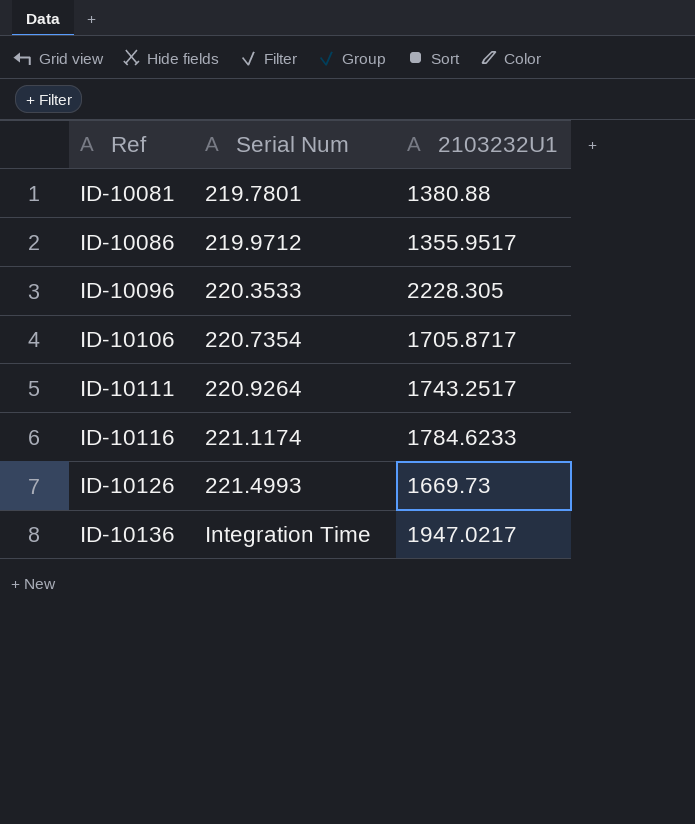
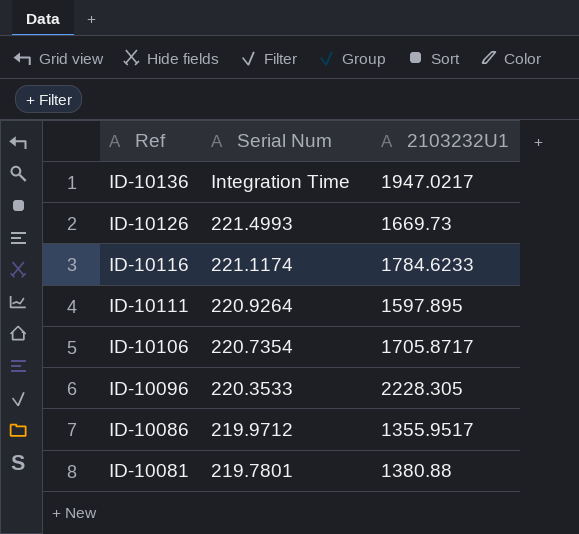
row order: Ref ascending -> Ref descending
ID-10111 | 2103232U1: 1743.2517 -> 1597.895

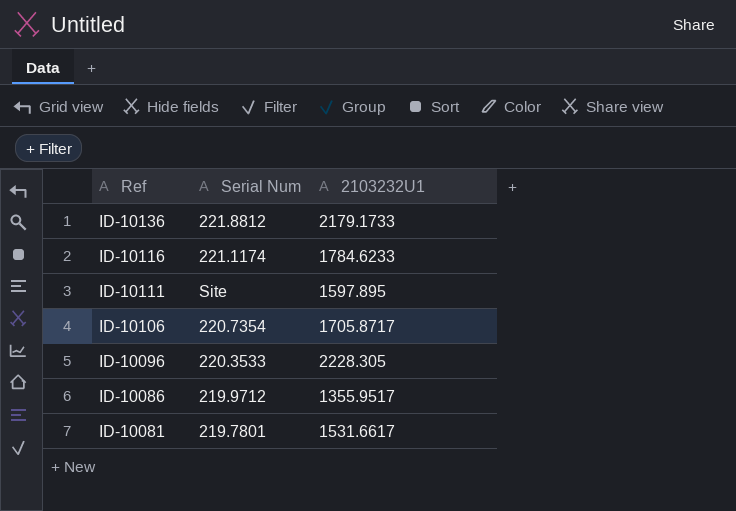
row ID-10126: 221.4993 | 1669.73 -> none
ID-10136 | Serial Num: Integration Time -> 221.8812
ID-10136 | 2103232U1: 1947.0217 -> 2179.1733
ID-10111 | Serial Num: 220.9264 -> Site
ID-10081 | 2103232U1: 1380.88 -> 1531.6617

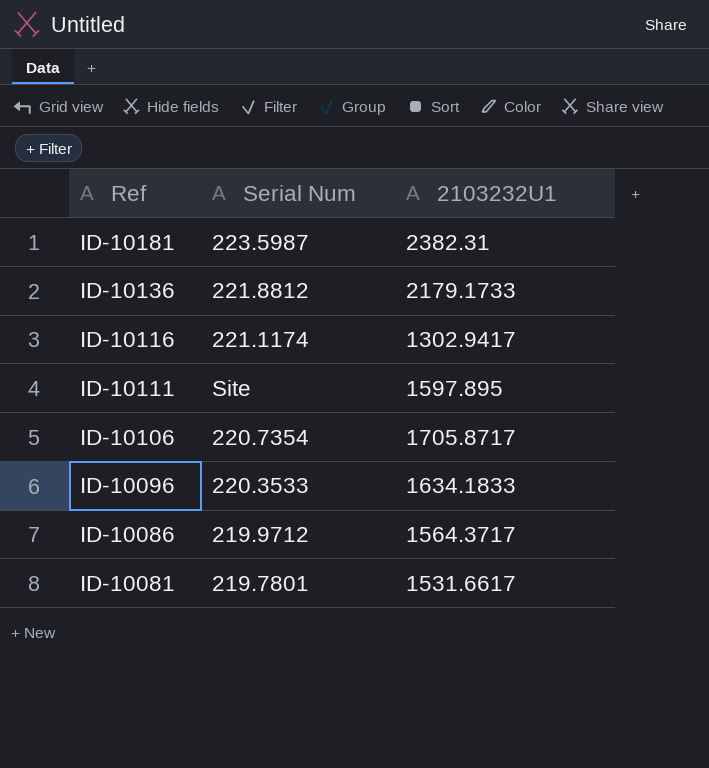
row ID-10181: none -> 223.5987 | 2382.31
ID-10116 | 2103232U1: 1784.6233 -> 1302.9417
ID-10096 | 2103232U1: 2228.305 -> 1634.1833
ID-10086 | 2103232U1: 1355.9517 -> 1564.3717

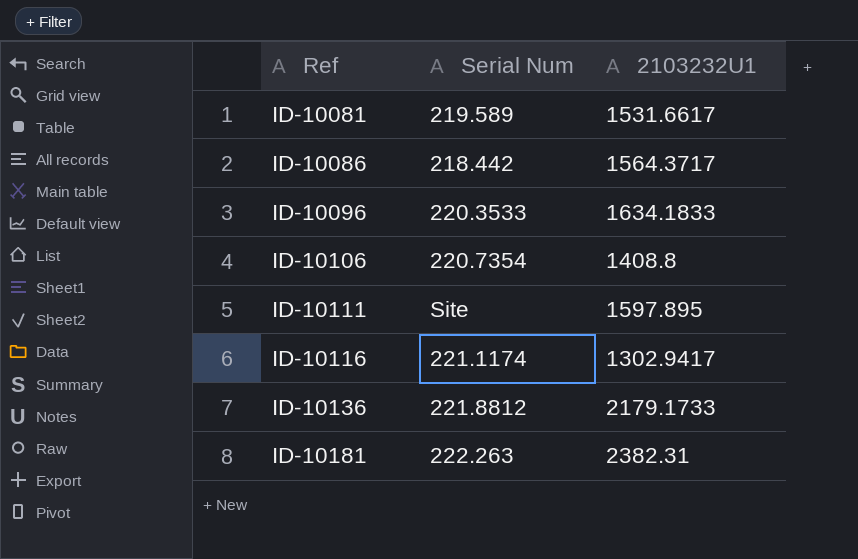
row order: Ref descending -> Ref ascending
ID-10081 | Serial Num: 219.7801 -> 219.589
ID-10086 | Serial Num: 219.9712 -> 218.442
ID-10106 | 2103232U1: 1705.8717 -> 1408.8
ID-10181 | Serial Num: 223.5987 -> 222.263

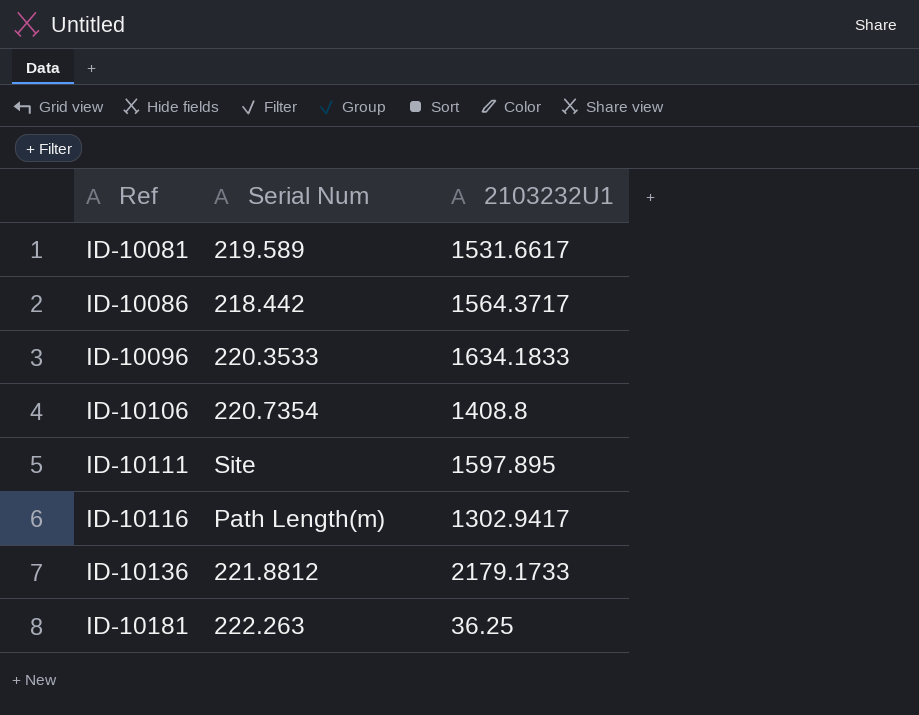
ID-10116 | Serial Num: 221.1174 -> Path Length(m)
ID-10181 | 2103232U1: 2382.31 -> 36.25

